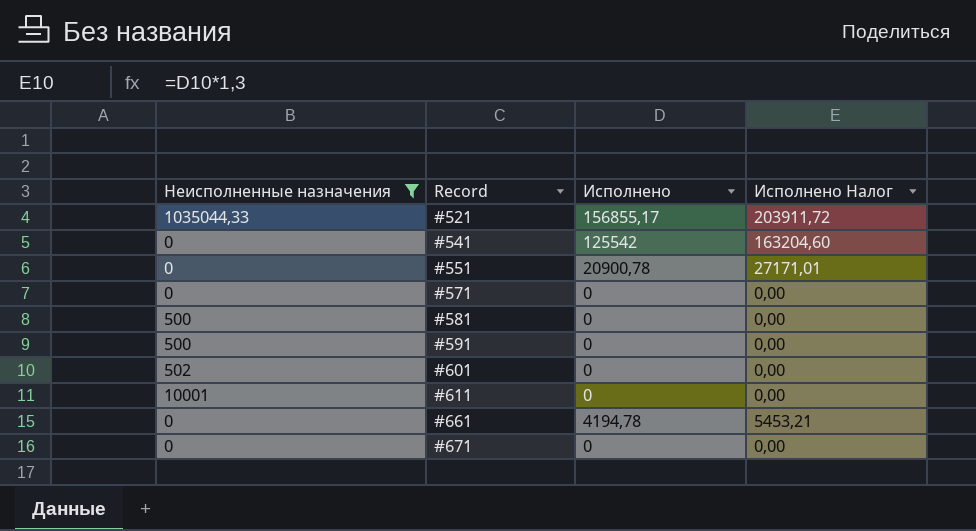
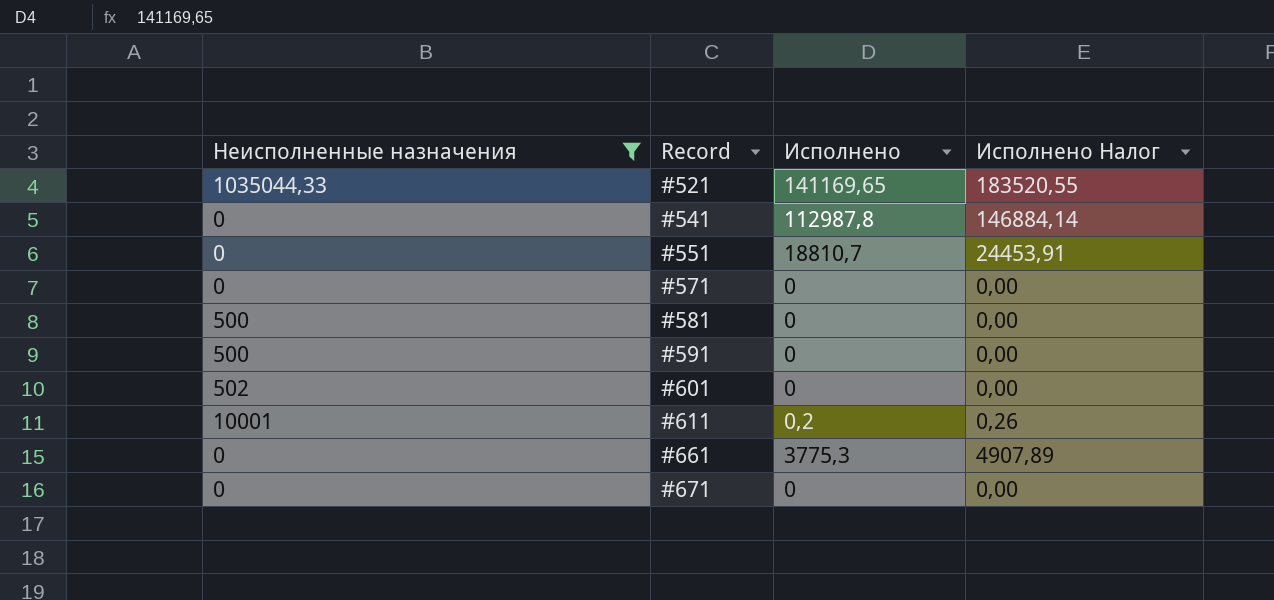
#521 | Исполнено: 156855,17 -> 141169,65
#521 | Исполнено Налог: 203911,72 -> 183520,55
#541 | Исполнено: 125542 -> 112987,8
#541 | Исполнено Налог: 163204,60 -> 146884,14
#551 | Исполнено: 20900,78 -> 18810,7
#551 | Исполнено Налог: 27171,01 -> 24453,91
#611 | Исполнено: 0 -> 0,2
#611 | Исполнено Налог: 0,00 -> 0,26
#661 | Исполнено: 4194,78 -> 3775,3
#661 | Исполнено Налог: 5453,21 -> 4907,89

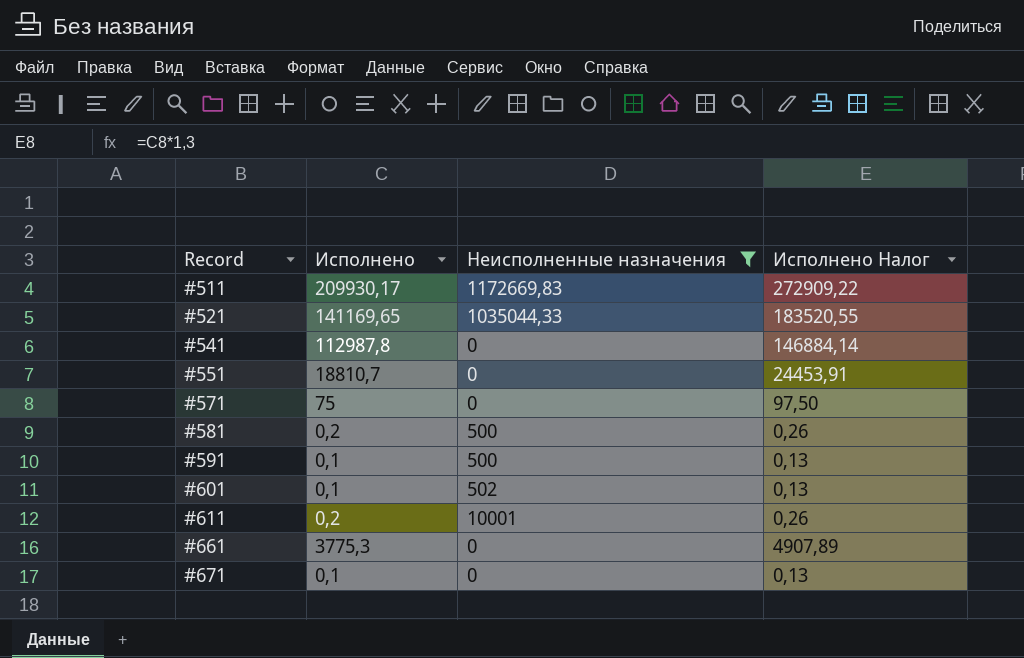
column Неисполненные назначения | position: 1 -> 3
row #511: none -> 209930,17 | 1172669,83 | 272909,22
#571 | Исполнено: 0 -> 75
#571 | Исполнено Налог: 0,00 -> 97,50
#581 | Исполнено: 0 -> 0,2
#581 | Исполнено Налог: 0,00 -> 0,26
#591 | Исполнено: 0 -> 0,1
#591 | Исполнено Налог: 0,00 -> 0,13
#601 | Исполнено: 0 -> 0,1
#601 | Исполнено Налог: 0,00 -> 0,13
#671 | Исполнено: 0 -> 0,1
#671 | Исполнено Налог: 0,00 -> 0,13

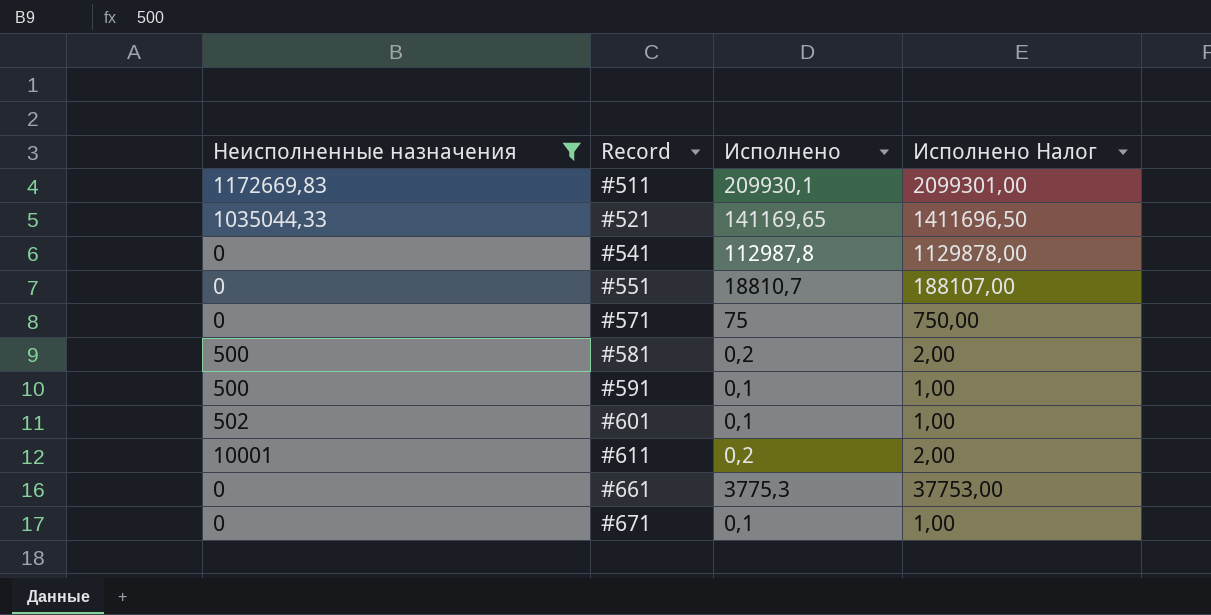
column Неисполненные назначения | position: 3 -> 1
column Исполнено Налог | formula: [Исполнено] * 1,3 -> [Исполнено] * 10
#511 | Исполнено: 209930,17 -> 209930,1

